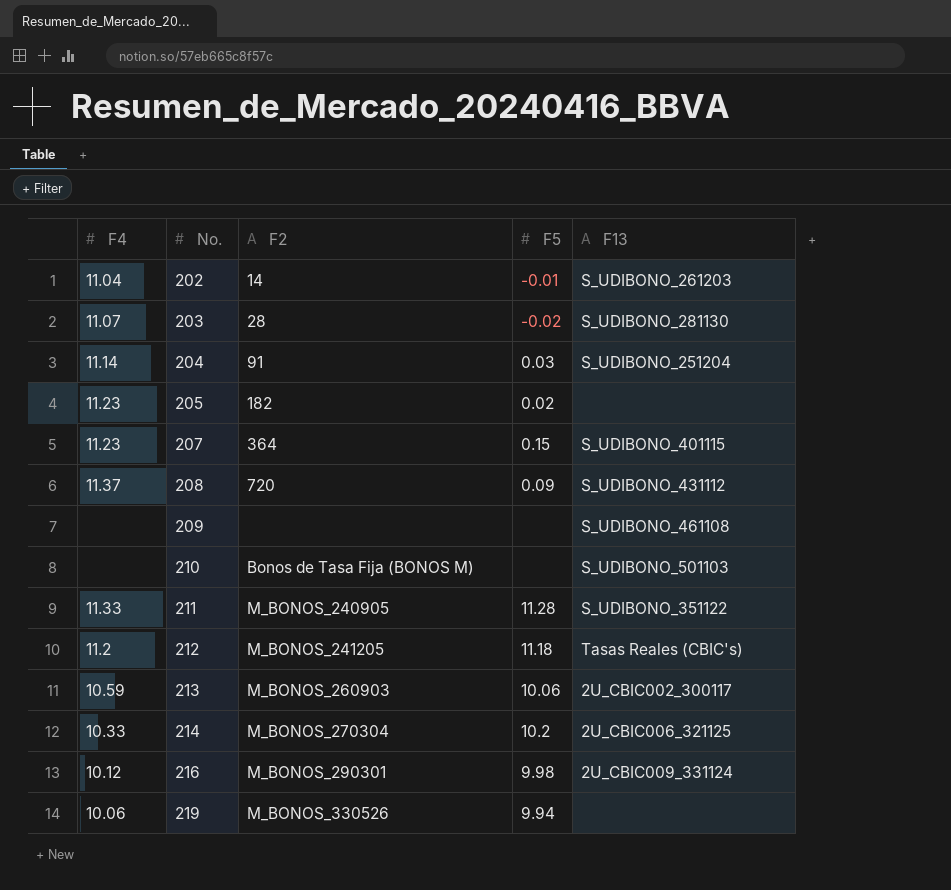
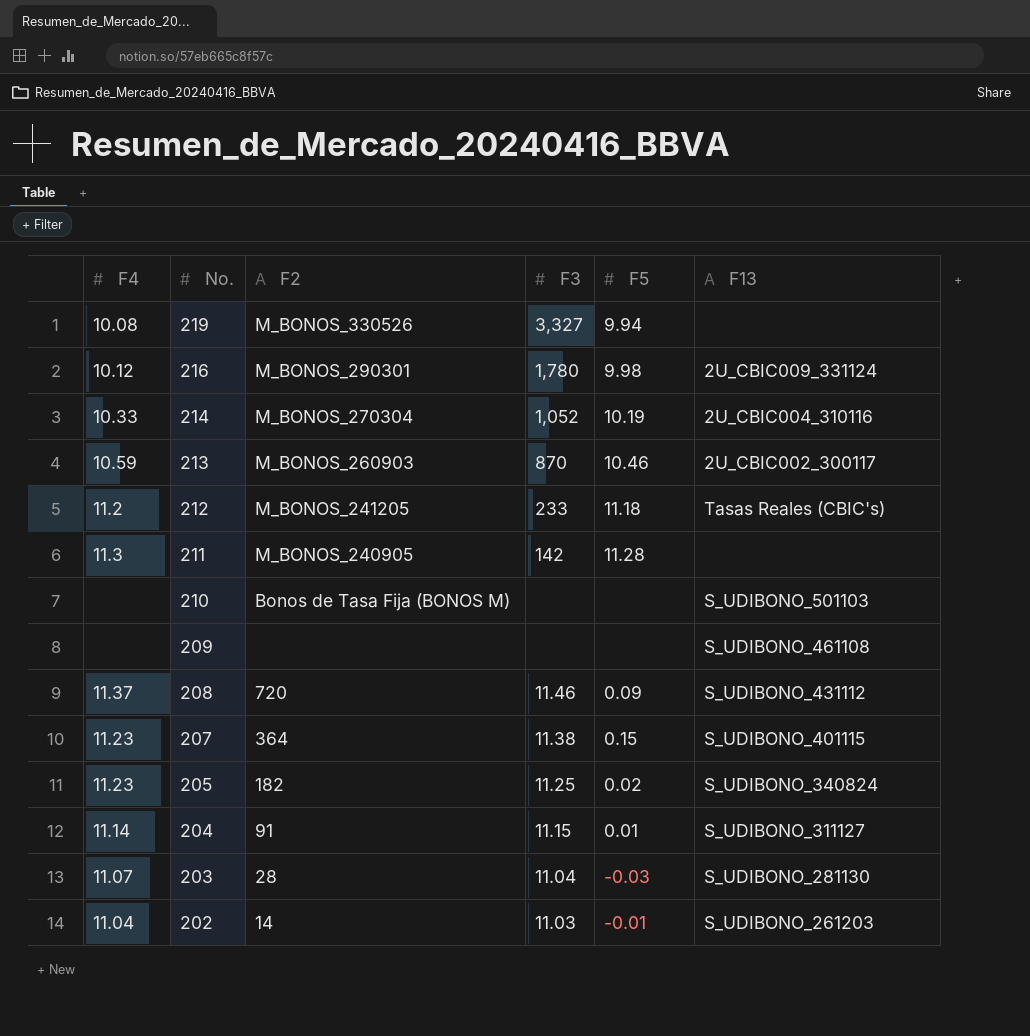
row order: No. ascending -> No. descending
column F3 | position: none -> 4
219 | F4: 10.06 -> 10.08
214 | F5: 10.2 -> 10.19
214 | F13: 2U_CBIC006_321125 -> 2U_CBIC004_310116
213 | F5: 10.06 -> 10.46
211 | F4: 11.33 -> 11.3
211 | F13: S_UDIBONO_351122 -> none
205 | F13: none -> S_UDIBONO_340824
204 | F5: 0.03 -> 0.01
204 | F13: S_UDIBONO_251204 -> S_UDIBONO_311127
203 | F5: -0.02 -> -0.03

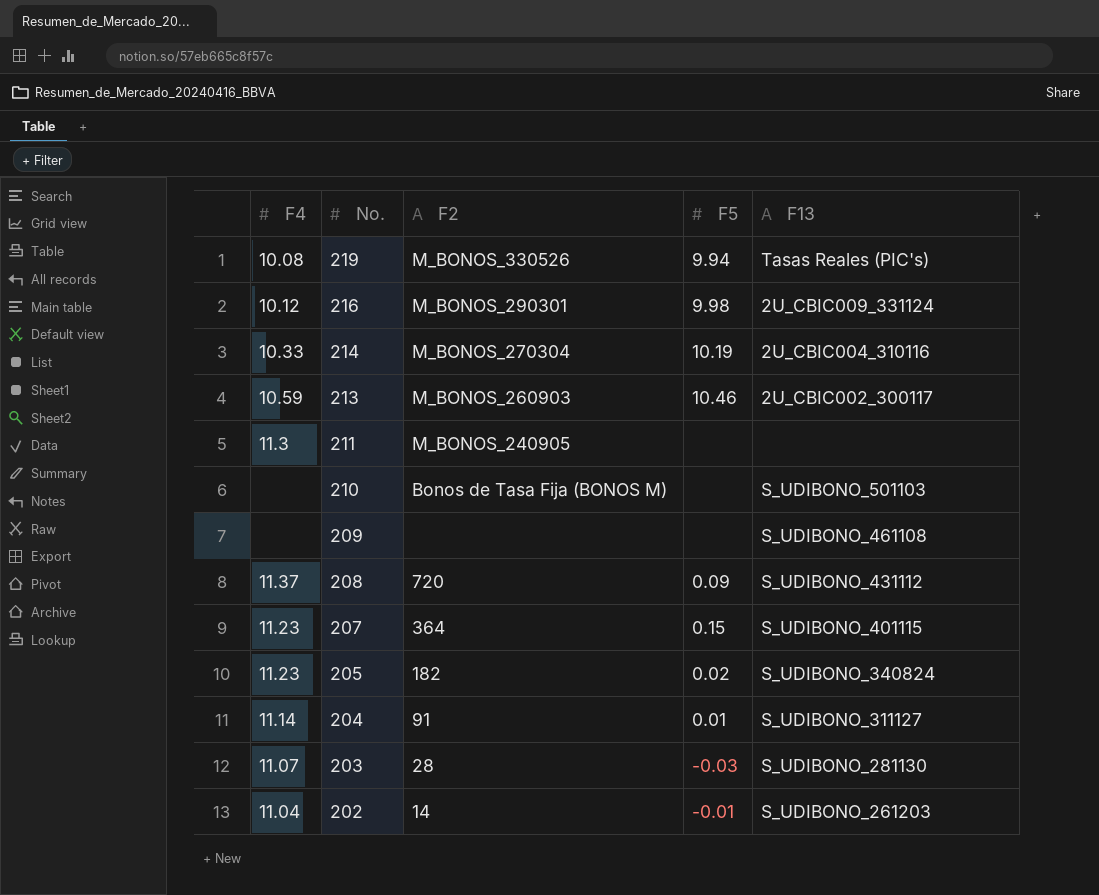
column F3 | position: 4 -> none
row 212: 11.2 | M_BONOS_241205 | 233 | 11.18 | Tasas Reales (CBIC's) -> none
219 | F13: none -> Tasas Reales (PIC's)
211 | F5: 11.28 -> none

